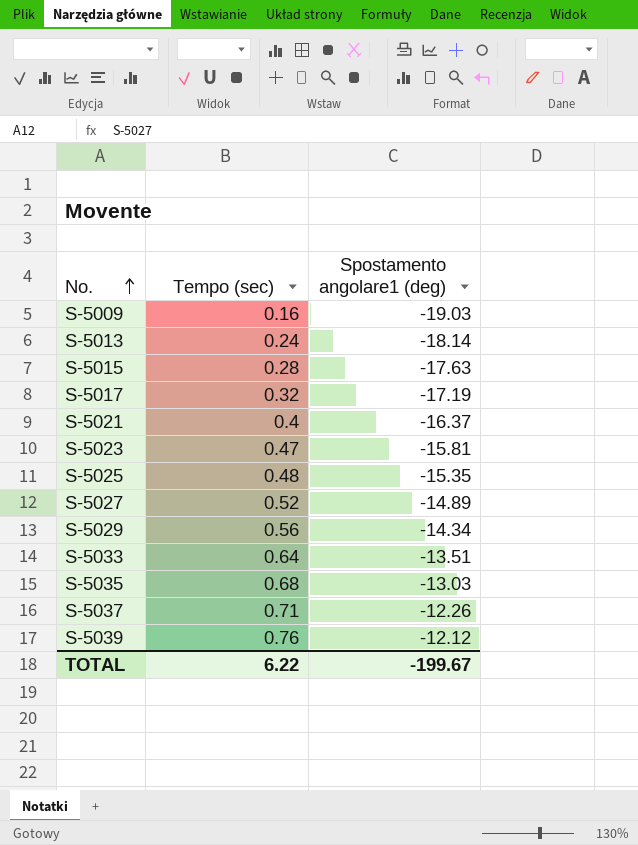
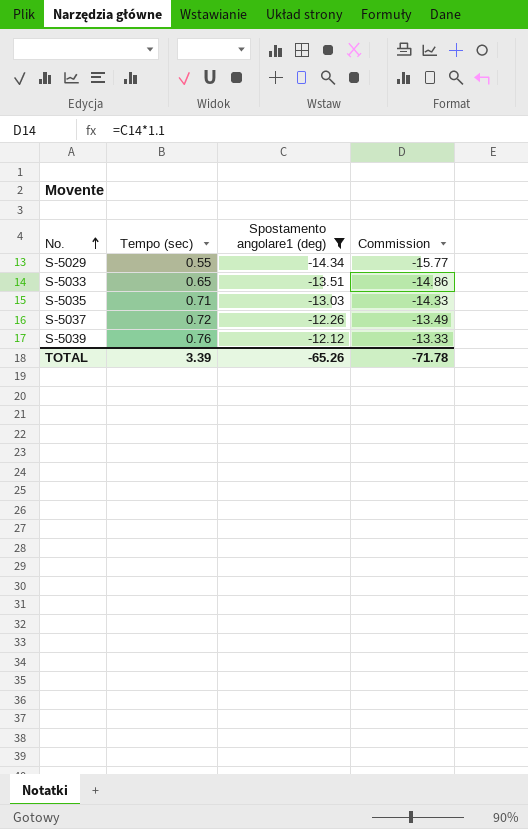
filter: none -> Spostamento angolare1 (deg) >= -14.34
column Commission | formula: none -> [Spostamento angolare1 (deg)] * 1.1
S-5029 | Tempo (sec): 0.56 -> 0.55
S-5033 | Tempo (sec): 0.64 -> 0.65
S-5035 | Tempo (sec): 0.68 -> 0.71
S-5037 | Tempo (sec): 0.71 -> 0.72
TOTAL | Tempo (sec): 6.22 -> 3.39
TOTAL | Spostamento angolare1 (deg): -199.67 -> -65.26

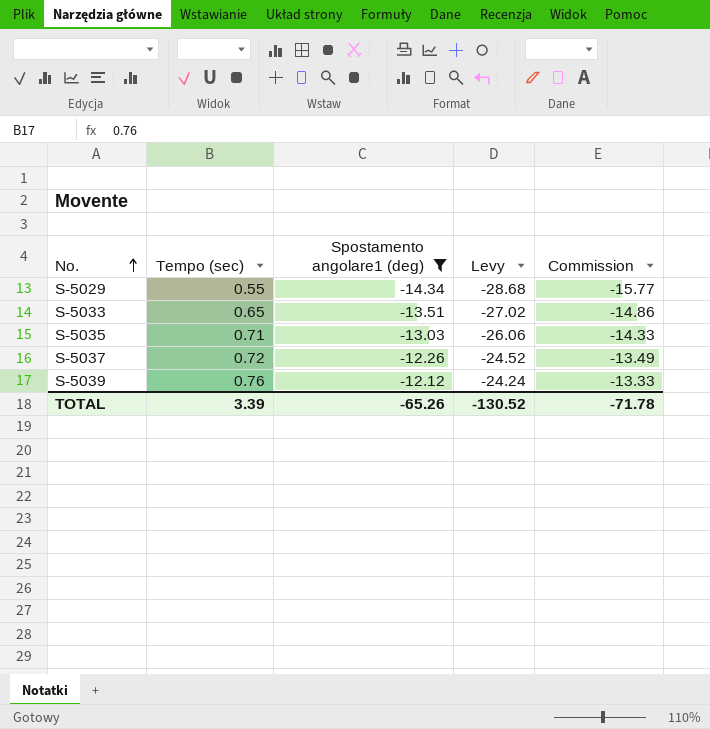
column Levy | formula: none -> [Spostamento angolare1 (deg)] * 2

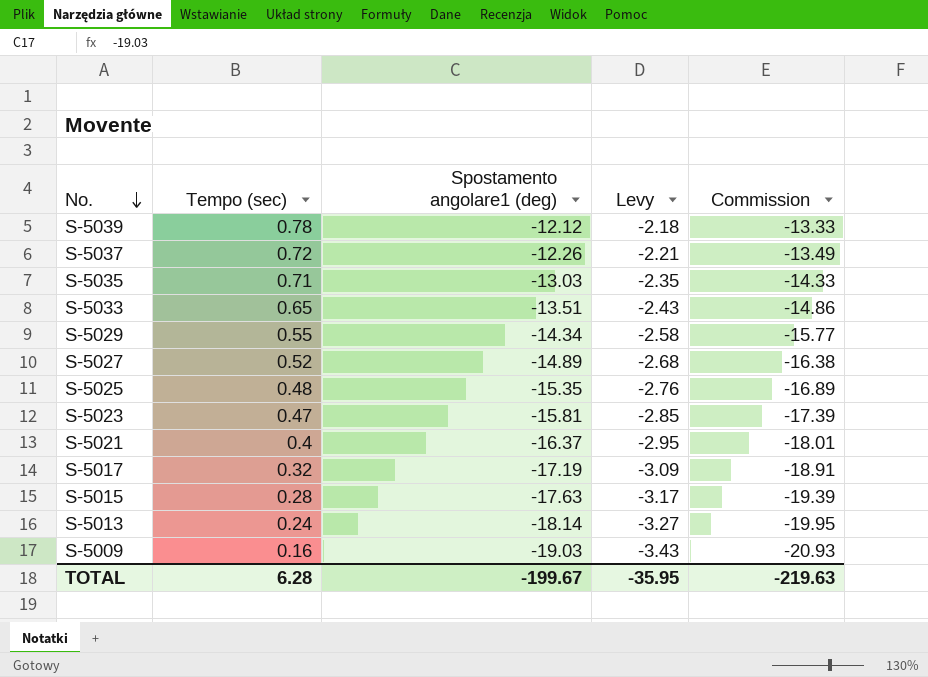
filter: Spostamento angolare1 (deg) >= -14.34 -> none
row order: No. ascending -> No. descending
column Levy | formula: [Spostamento angolare1 (deg)] * 2 -> [Spostamento angolare1 (deg)] * 0.18
S-5039 | Tempo (sec): 0.76 -> 0.78
TOTAL | Tempo (sec): 3.39 -> 6.28
TOTAL | Spostamento angolare1 (deg): -65.26 -> -199.67
TOTAL | Levy: -130.52 -> -35.95
TOTAL | Commission: -71.78 -> -219.63

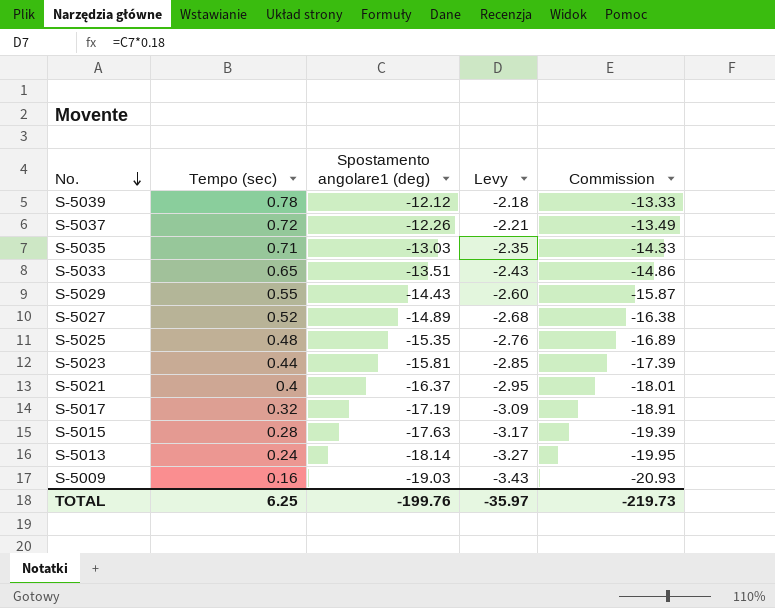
S-5029 | Spostamento angolare1 (deg): -14.34 -> -14.43
S-5029 | Levy: -2.58 -> -2.60
S-5029 | Commission: -15.77 -> -15.87
S-5023 | Tempo (sec): 0.47 -> 0.44
TOTAL | Tempo (sec): 6.28 -> 6.25
TOTAL | Spostamento angolare1 (deg): -199.67 -> -199.76
TOTAL | Levy: -35.95 -> -35.97
TOTAL | Commission: -219.63 -> -219.73

